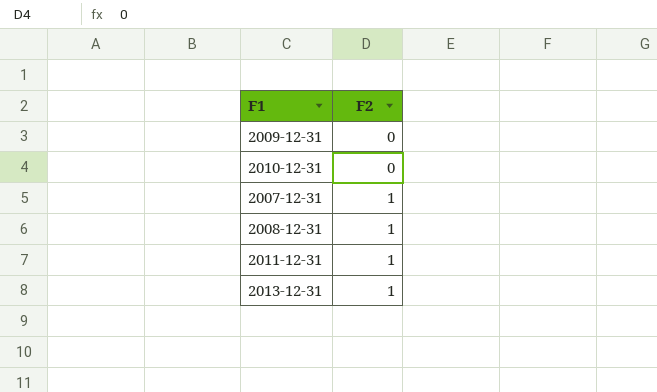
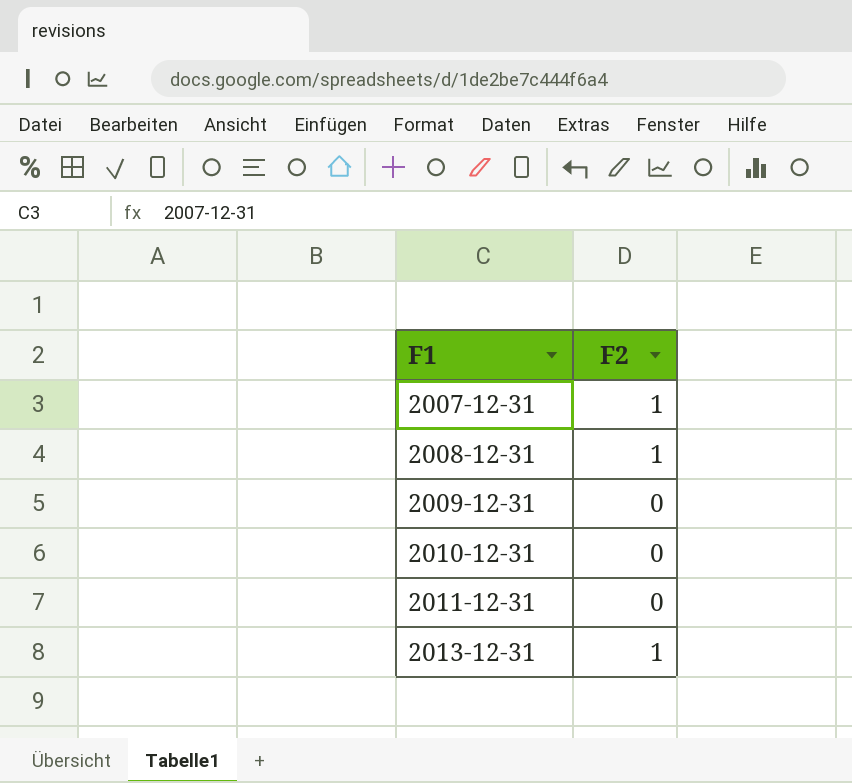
row order: F2 ascending -> F1 ascending
2011-12-31 | F2: 1 -> 0

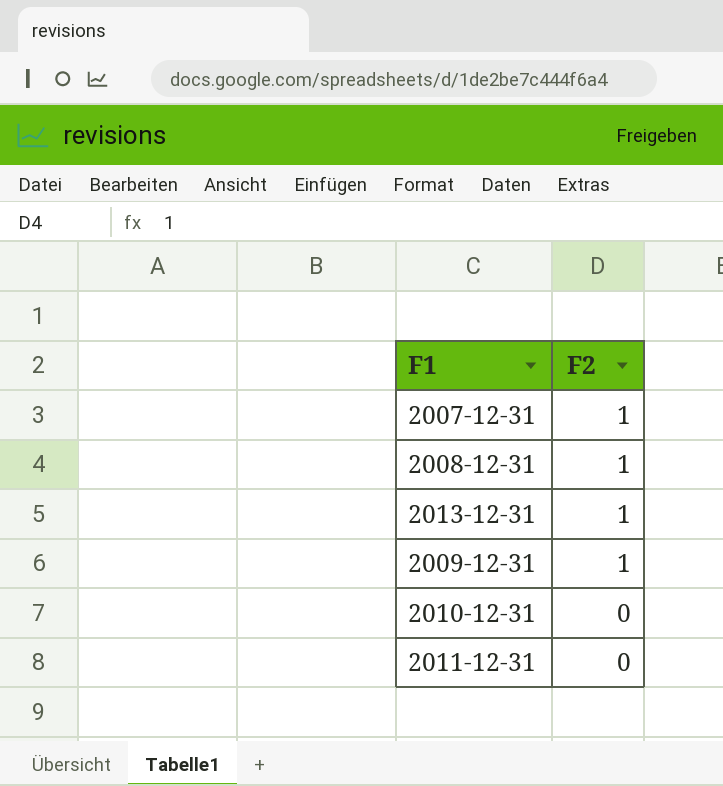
row order: F1 ascending -> F2 descending
2009-12-31 | F2: 0 -> 1

